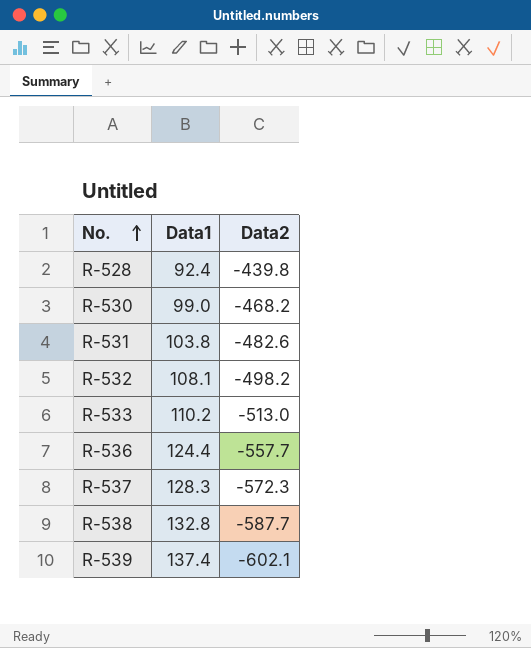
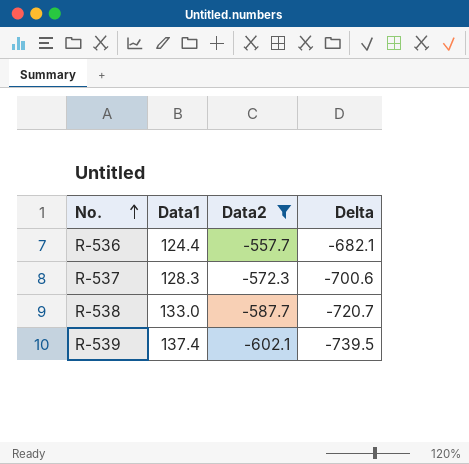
filter: none -> Data2 <= -557.7
column Delta | formula: none -> [Data2] - [Data1]
R-538 | Data1: 132.8 -> 133.0

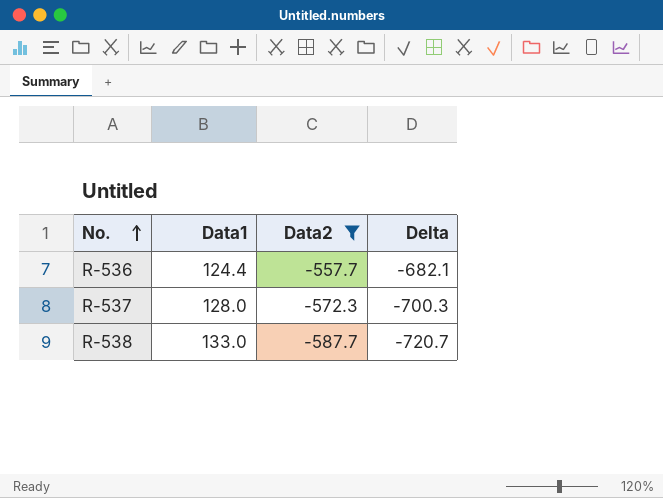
row R-539: 137.4 | -602.1 | -739.5 -> none
R-537 | Data1: 128.3 -> 128.0
R-537 | Delta: -700.6 -> -700.3

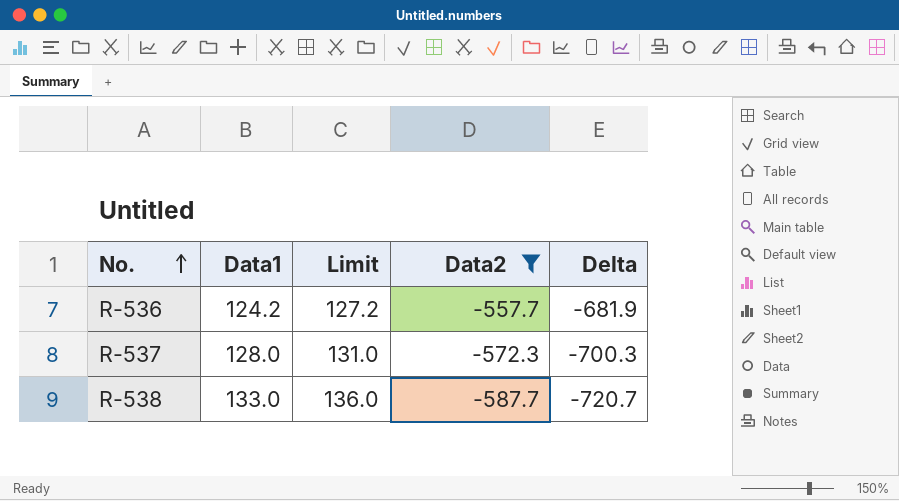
column Limit | formula: none -> [Data1] + 3
R-536 | Data1: 124.4 -> 124.2
R-536 | Delta: -682.1 -> -681.9

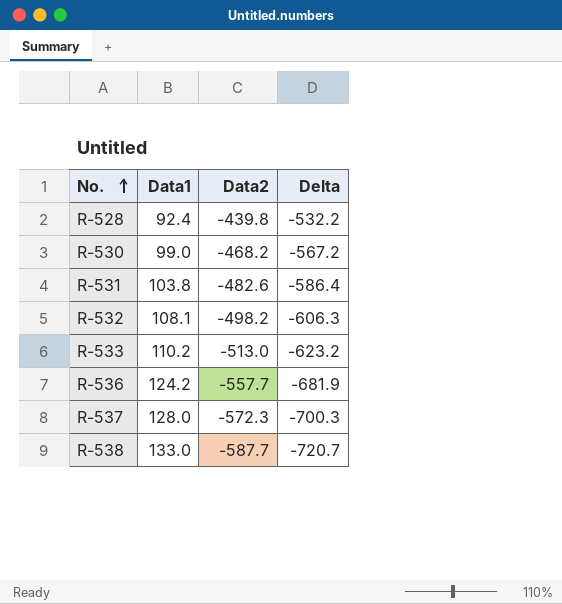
filter: Data2 <= -557.7 -> none
column Limit | formula: [Data1] + 3 -> none

